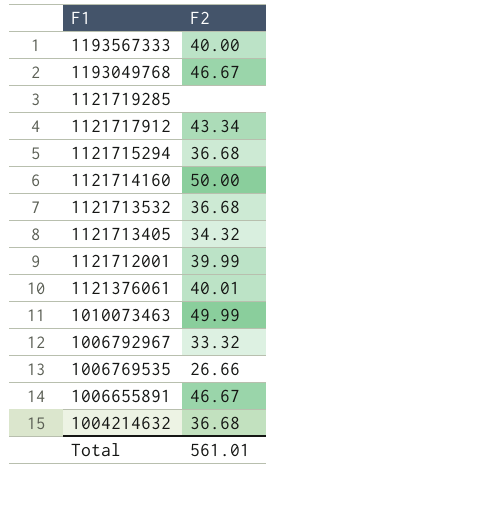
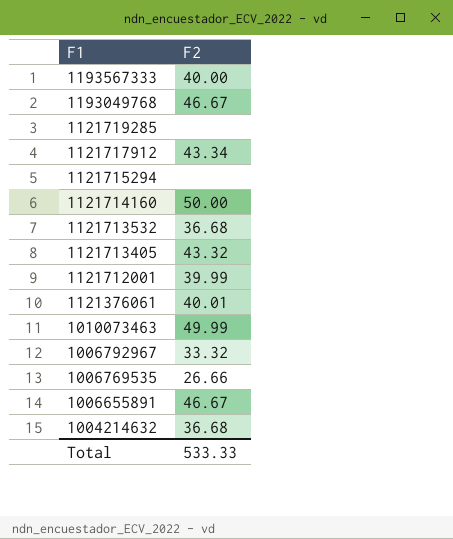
1121715294 | F2: 36.68 -> none
1121713405 | F2: 34.32 -> 43.32
Total | F2: 561.01 -> 533.33

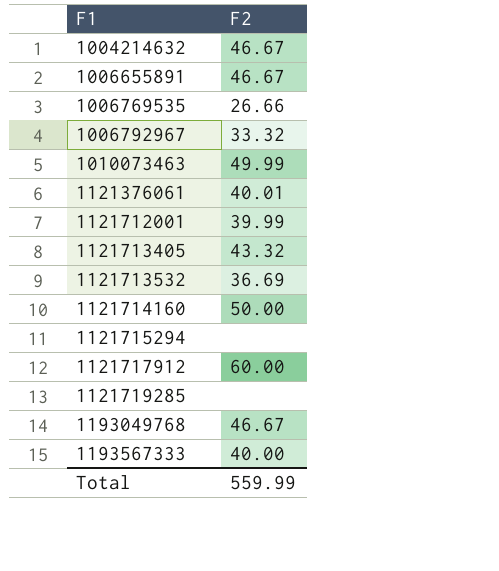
row order: F1 descending -> F1 ascending
1004214632 | F2: 36.68 -> 46.67
1121713532 | F2: 36.68 -> 36.69
1121717912 | F2: 43.34 -> 60.00
Total | F2: 533.33 -> 559.99

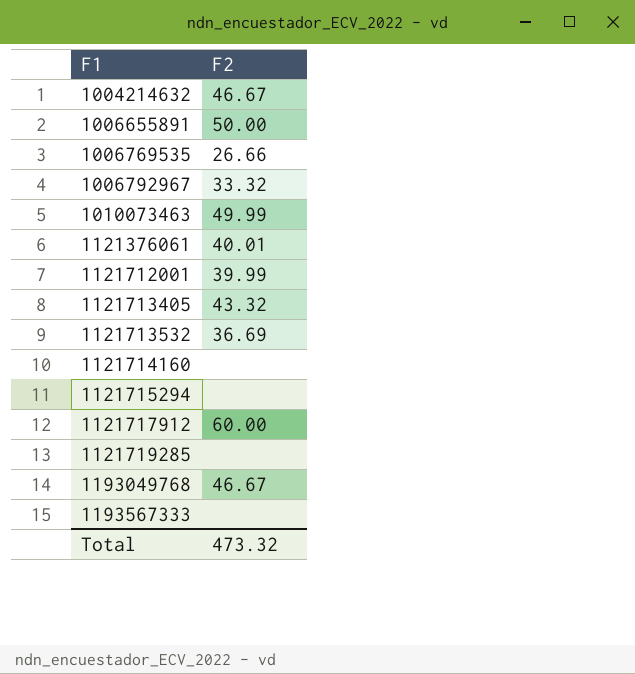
1006655891 | F2: 46.67 -> 50.00
1121714160 | F2: 50.00 -> none
1193567333 | F2: 40.00 -> none
Total | F2: 559.99 -> 473.32

